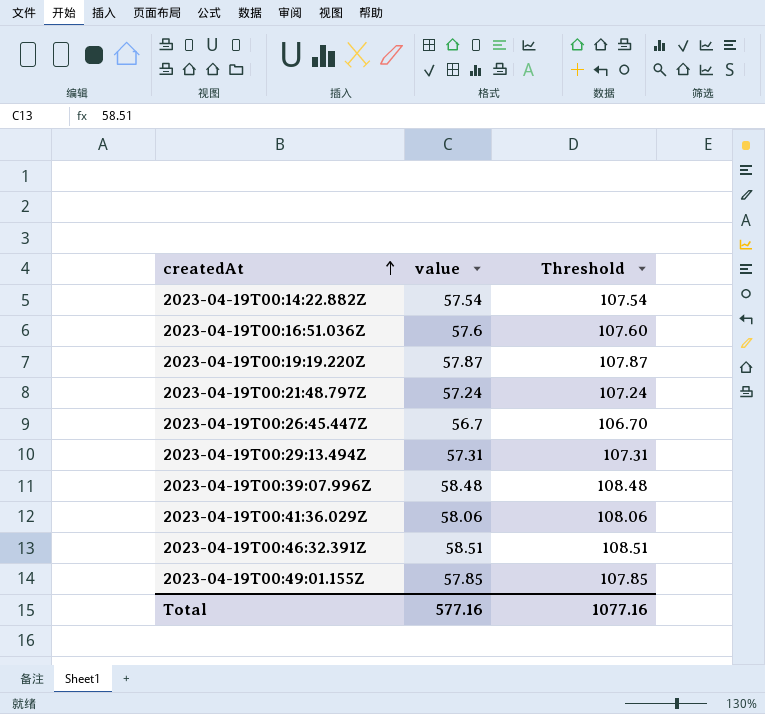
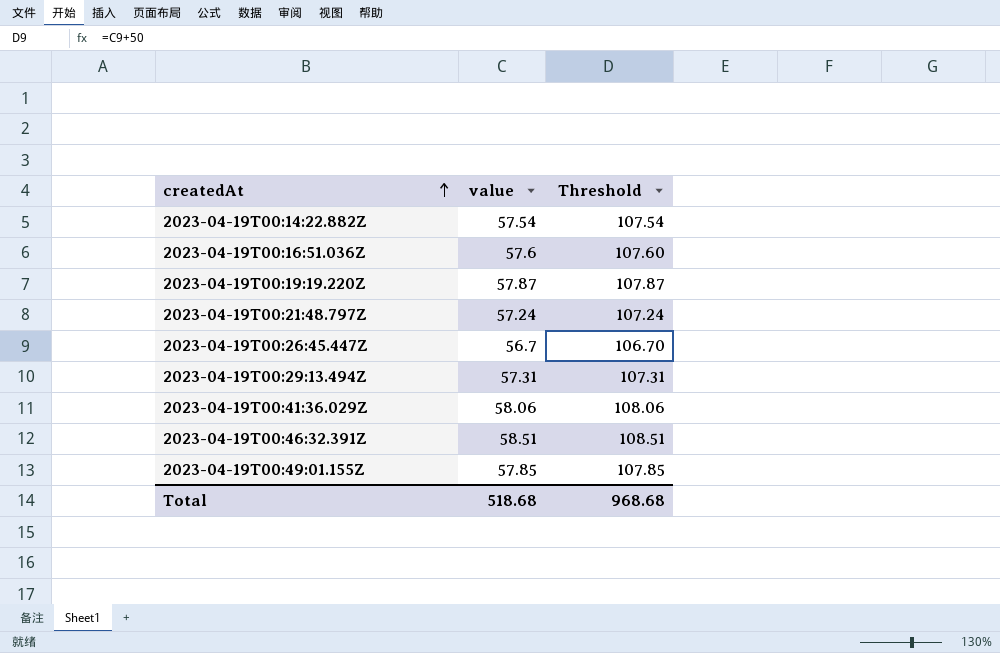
row 2023-04-19T00:39:07.996Z: 58.48 | 108.48 -> none
Total | value: 577.16 -> 518.68
Total | Threshold: 1077.16 -> 968.68

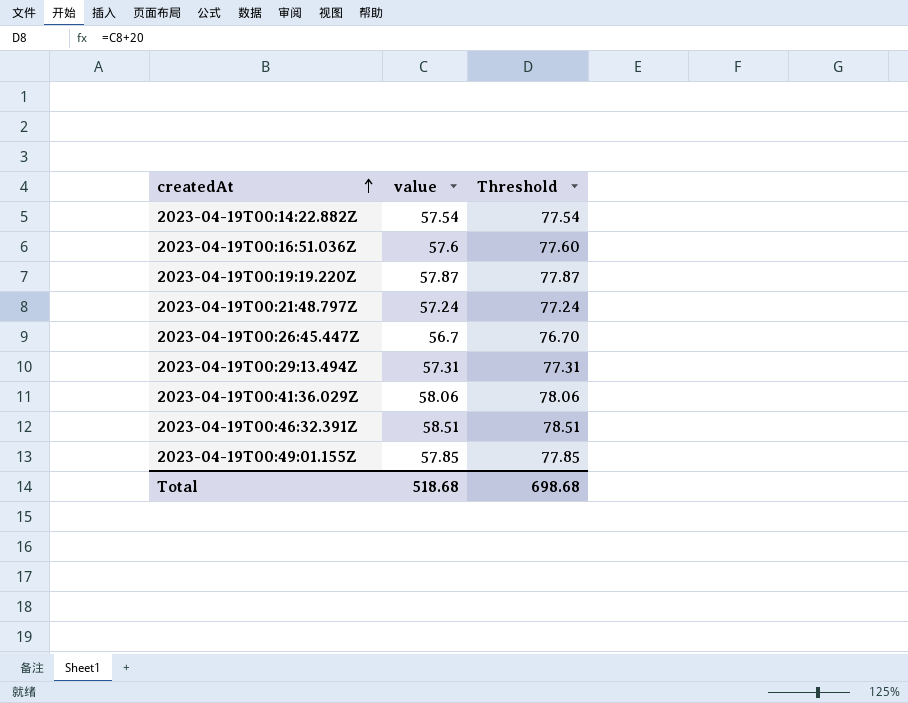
column Threshold | formula: [value] + 50 -> [value] + 20
Total | Threshold: 968.68 -> 698.68

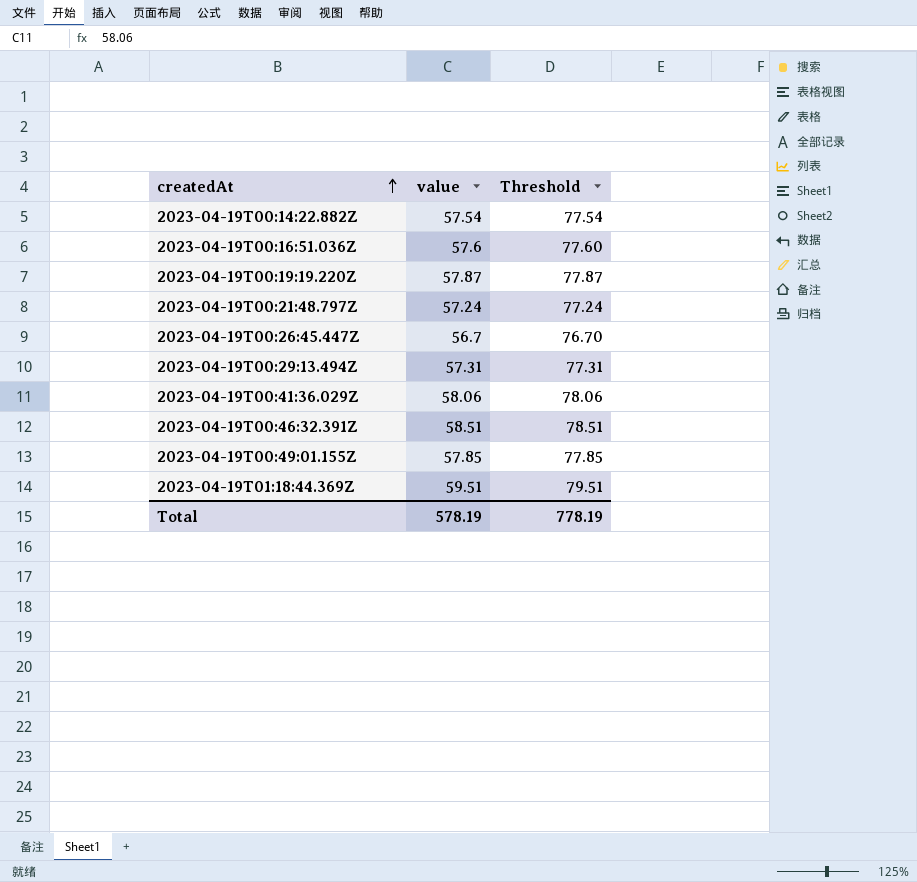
row 2023-04-19T01:18:44.369Z: none -> 59.51 | 79.51
Total | value: 518.68 -> 578.19
Total | Threshold: 698.68 -> 778.19

